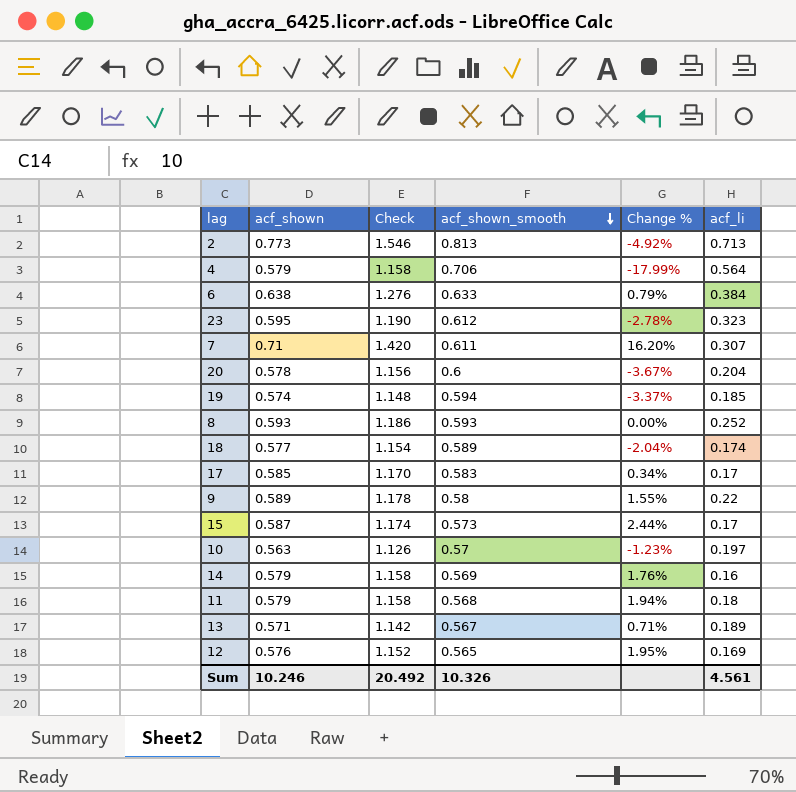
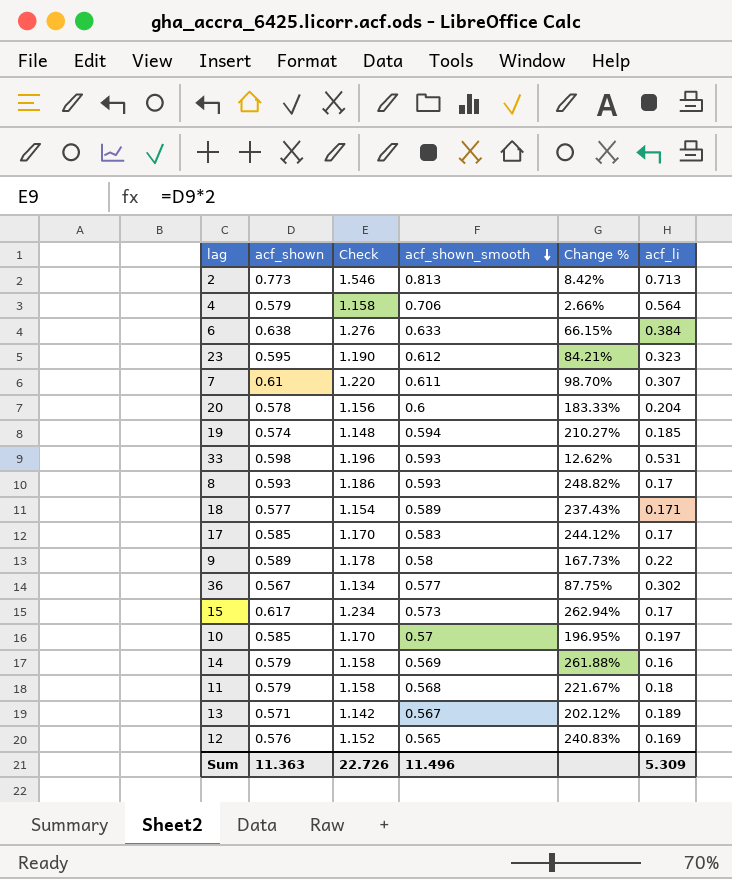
column Change % | formula: ([acf_shown] - [acf_shown_smooth]) / [acf_shown_smooth] -> ([acf_shown] - [acf_li]) / [acf_li]
7 | acf_shown: 0.71 -> 0.61
7 | Check: 1.420 -> 1.220
row 33: none -> 0.598 | 1.196 | 0.593 | 12.62% | 0.531
8 | acf_li: 0.252 -> 0.17
18 | acf_li: 0.174 -> 0.171
row 36: none -> 0.567 | 1.134 | 0.577 | 87.75% | 0.302
15 | acf_shown: 0.587 -> 0.617
15 | Check: 1.174 -> 1.234
10 | acf_shown: 0.563 -> 0.585
10 | Check: 1.126 -> 1.170
Sum | acf_shown: 10.246 -> 11.363
Sum | Check: 20.492 -> 22.726
Sum | acf_shown_smooth: 10.326 -> 11.496
Sum | acf_li: 4.561 -> 5.309

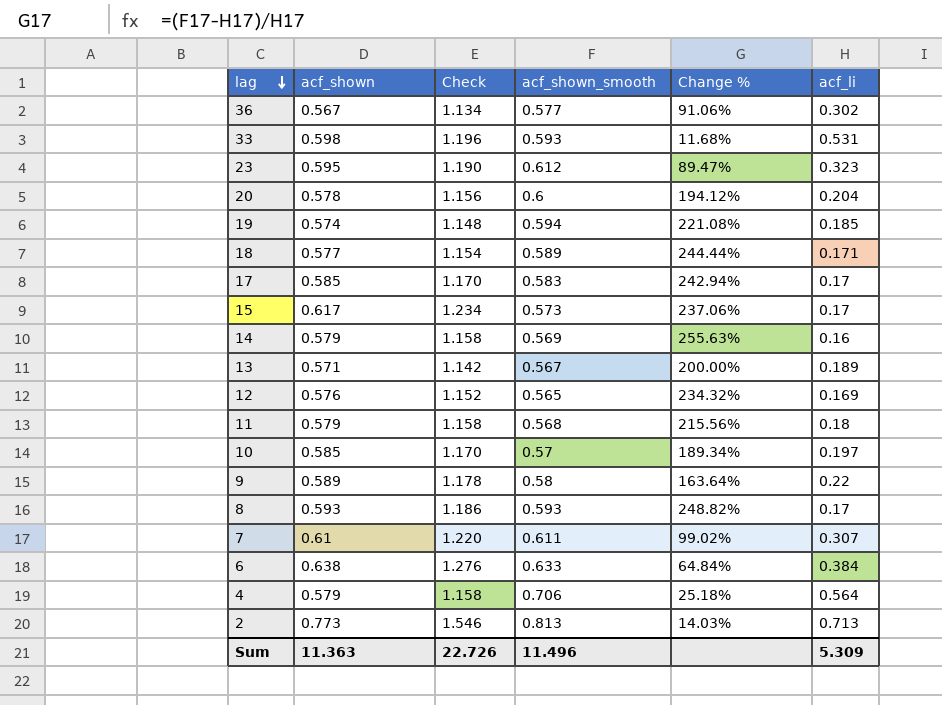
row order: acf_shown_smooth descending -> lag descending
column Change % | formula: ([acf_shown] - [acf_li]) / [acf_li] -> ([acf_shown_smooth] - [acf_li]) / [acf_li]

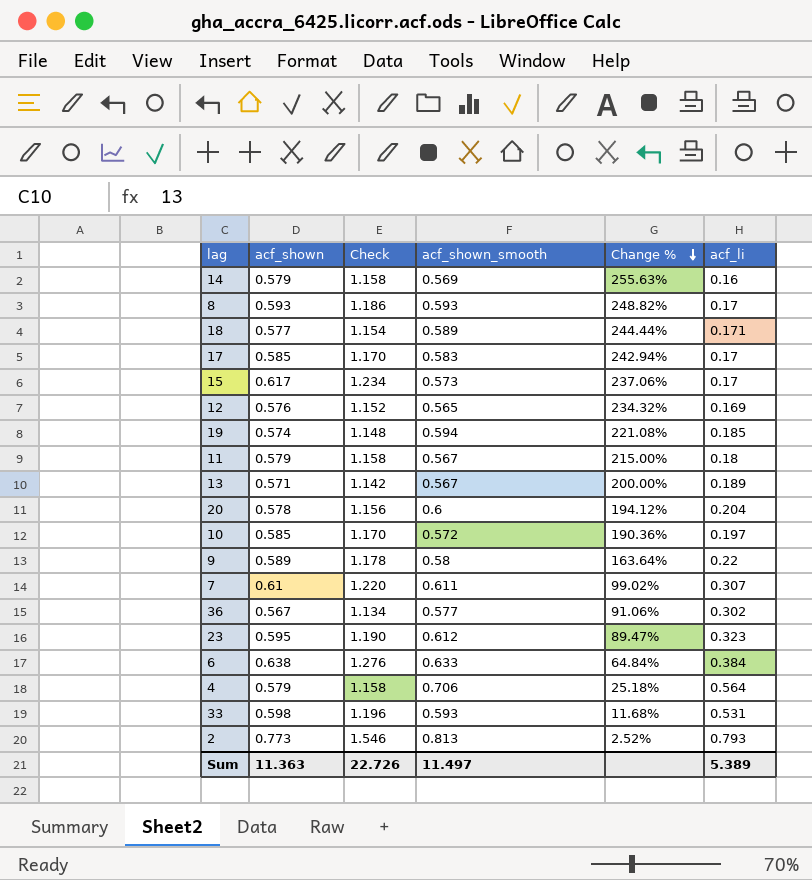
row order: lag descending -> Change % descending
11 | acf_shown_smooth: 0.568 -> 0.567
11 | Change %: 215.56% -> 215.00%
10 | acf_shown_smooth: 0.57 -> 0.572
10 | Change %: 189.34% -> 190.36%
2 | Change %: 14.03% -> 2.52%
2 | acf_li: 0.713 -> 0.793
Sum | acf_shown_smooth: 11.496 -> 11.497
Sum | acf_li: 5.309 -> 5.389

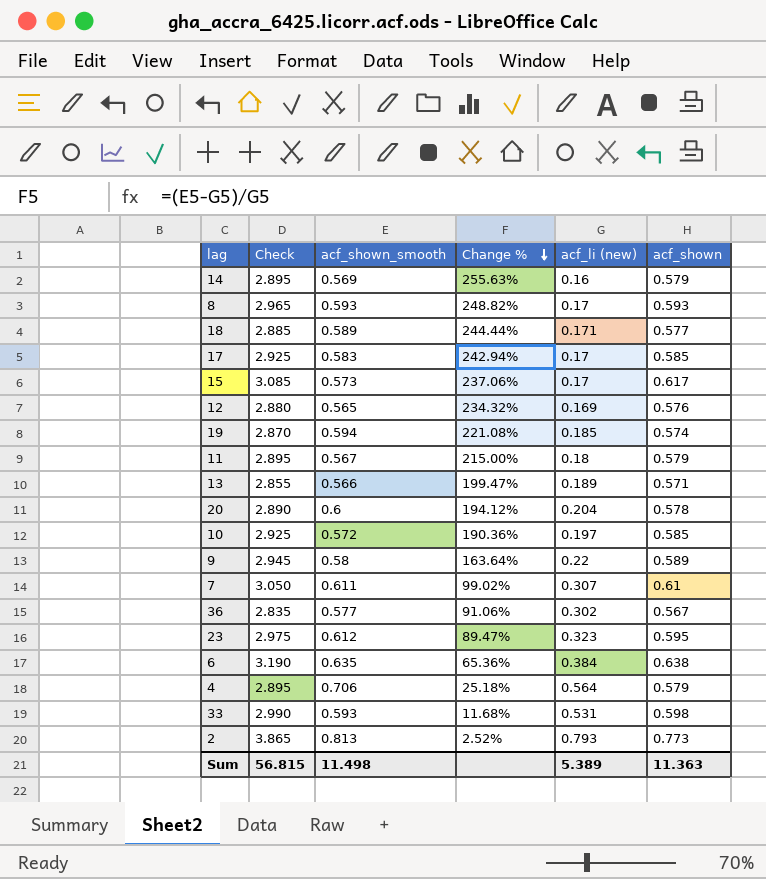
column Check | formula: [acf_shown] * 2 -> [acf_shown] * 5
column name: acf_li -> acf_li (new)
column acf_shown | position: 2 -> 6
13 | acf_shown_smooth: 0.567 -> 0.566
13 | Change %: 200.00% -> 199.47%
6 | acf_shown_smooth: 0.633 -> 0.635
6 | Change %: 64.84% -> 65.36%
Sum | Check: 22.726 -> 56.815
Sum | acf_shown_smooth: 11.497 -> 11.498

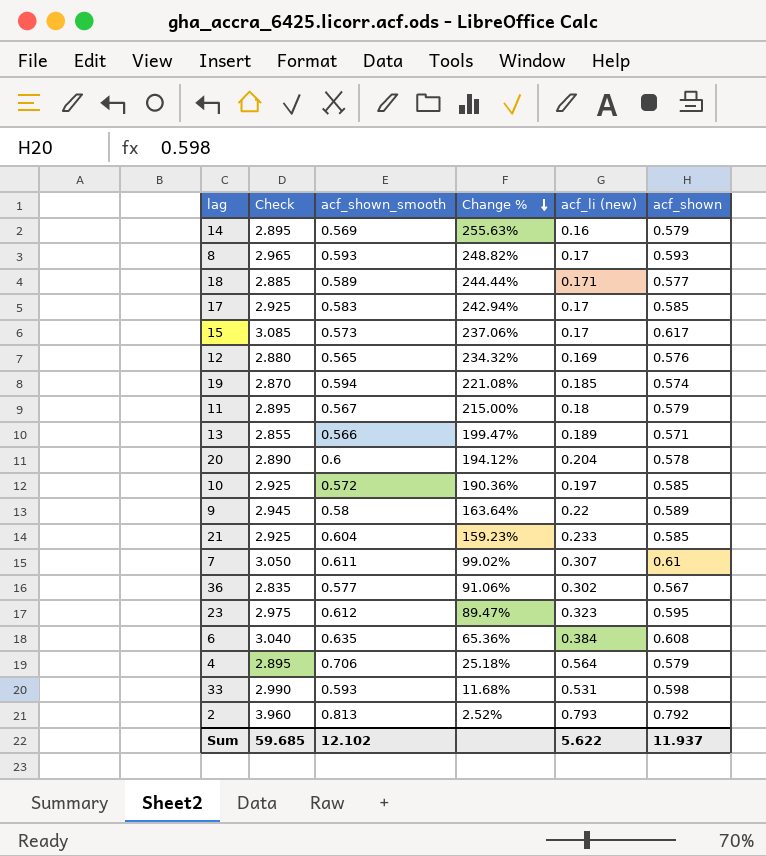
row 21: none -> 2.925 | 0.604 | 159.23% | 0.233 | 0.585
6 | Check: 3.190 -> 3.040
6 | acf_shown: 0.638 -> 0.608
2 | Check: 3.865 -> 3.960
2 | acf_shown: 0.773 -> 0.792
Sum | Check: 56.815 -> 59.685
Sum | acf_shown_smooth: 11.498 -> 12.102
Sum | acf_li (new): 5.389 -> 5.622
Sum | acf_shown: 11.363 -> 11.937

